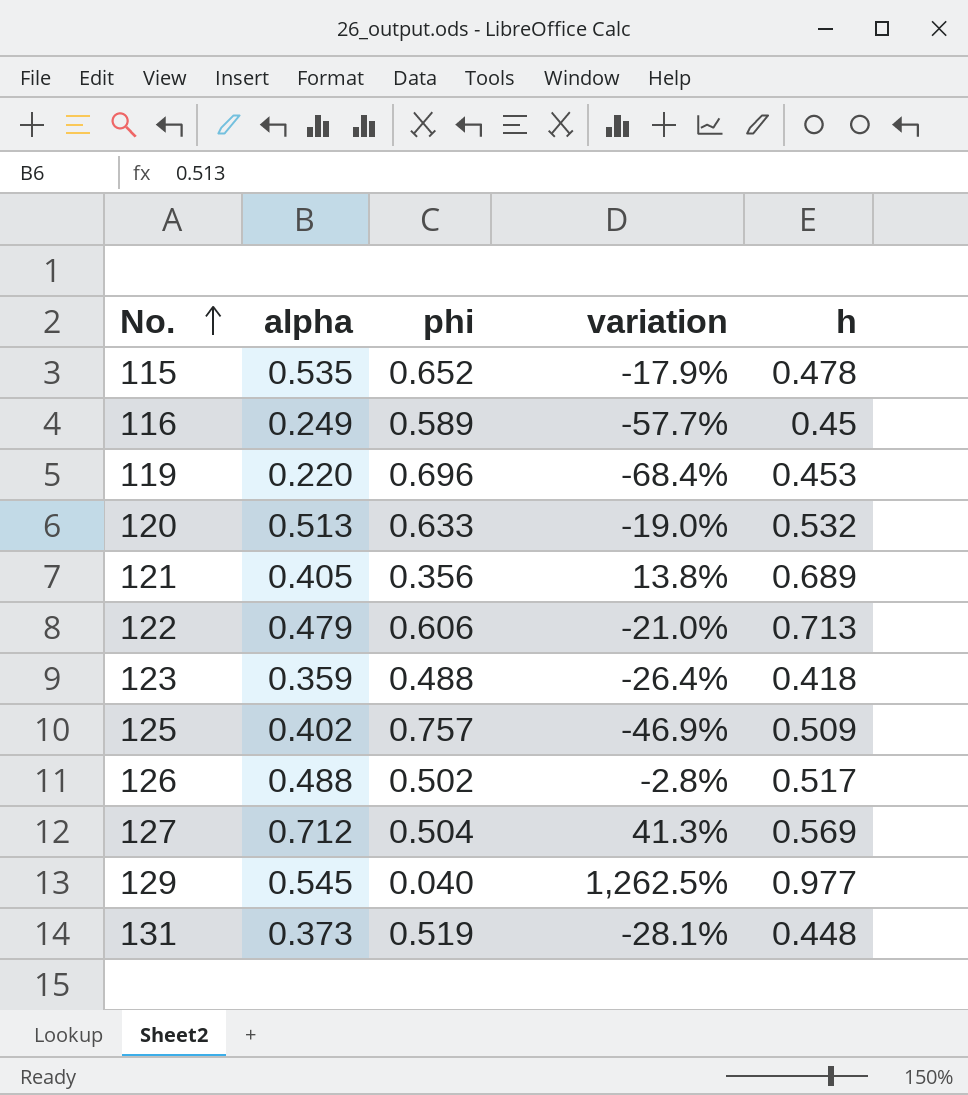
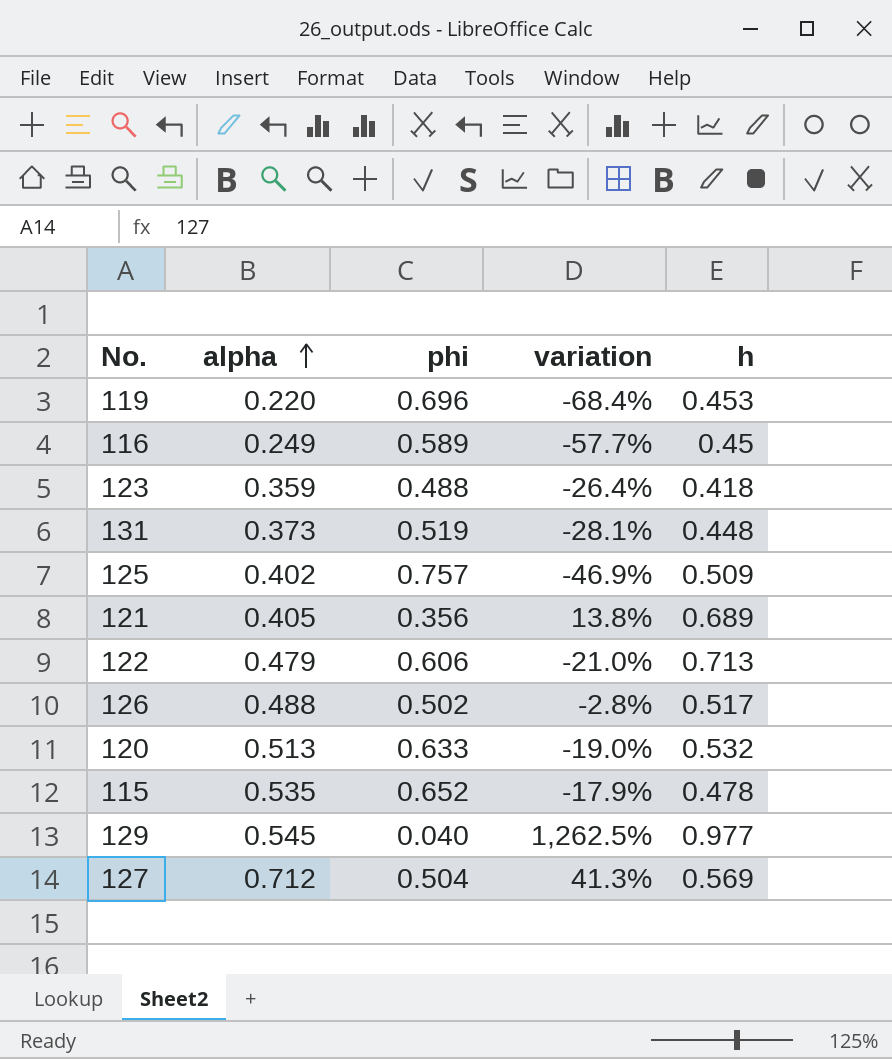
row order: No. ascending -> alpha ascending

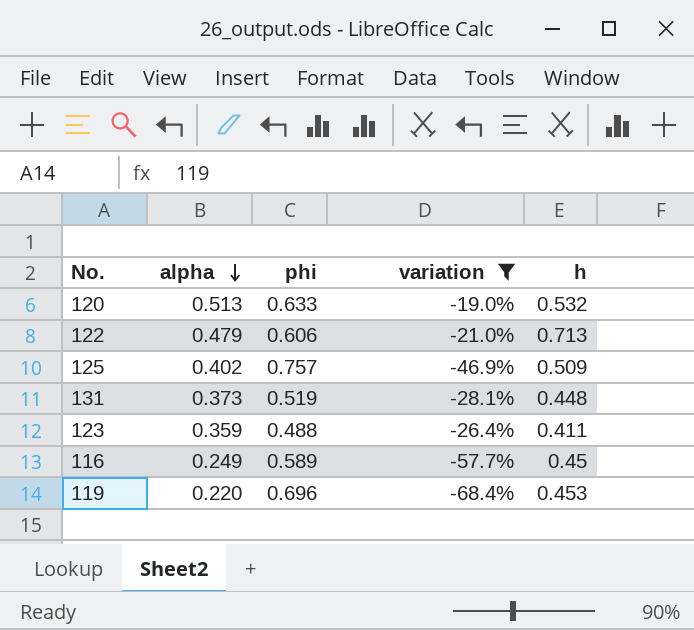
filter: none -> variation <= -19.0%
row order: alpha ascending -> alpha descending
123 | h: 0.418 -> 0.411

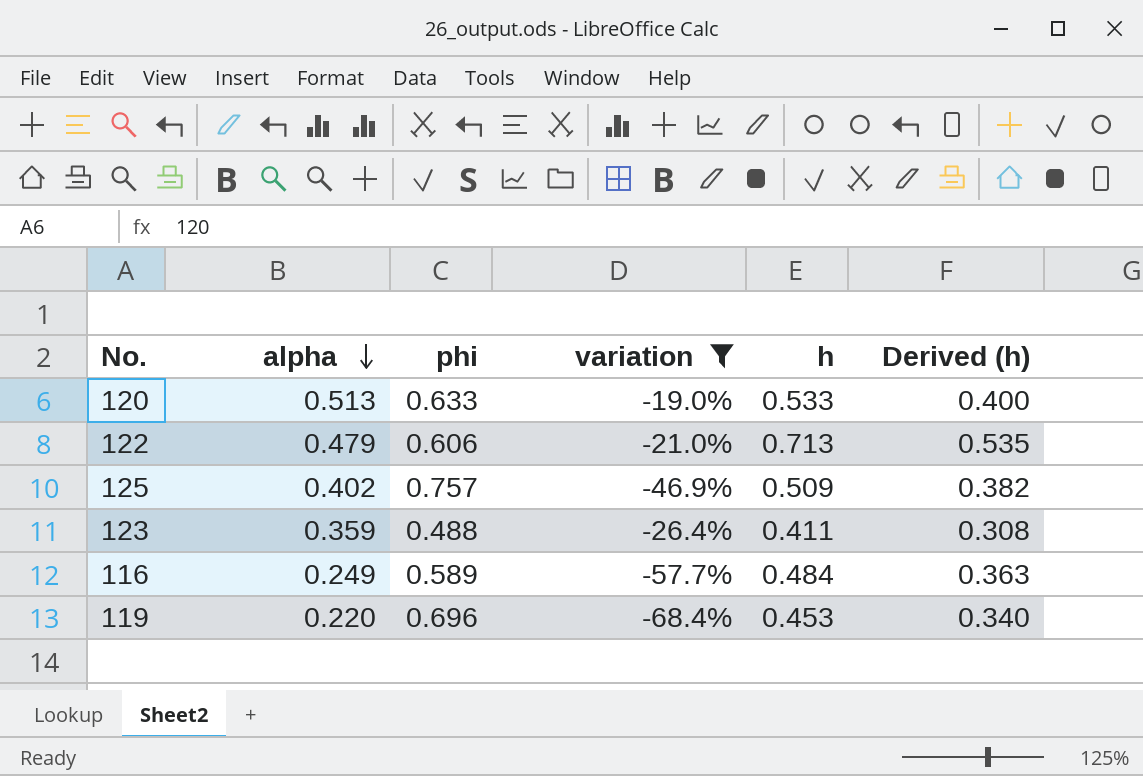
column Derived (h) | formula: none -> [h] * 0.75
row 131: 0.373 | 0.519 | -28.1% | 0.448 -> none
120 | h: 0.532 -> 0.533
116 | h: 0.45 -> 0.484

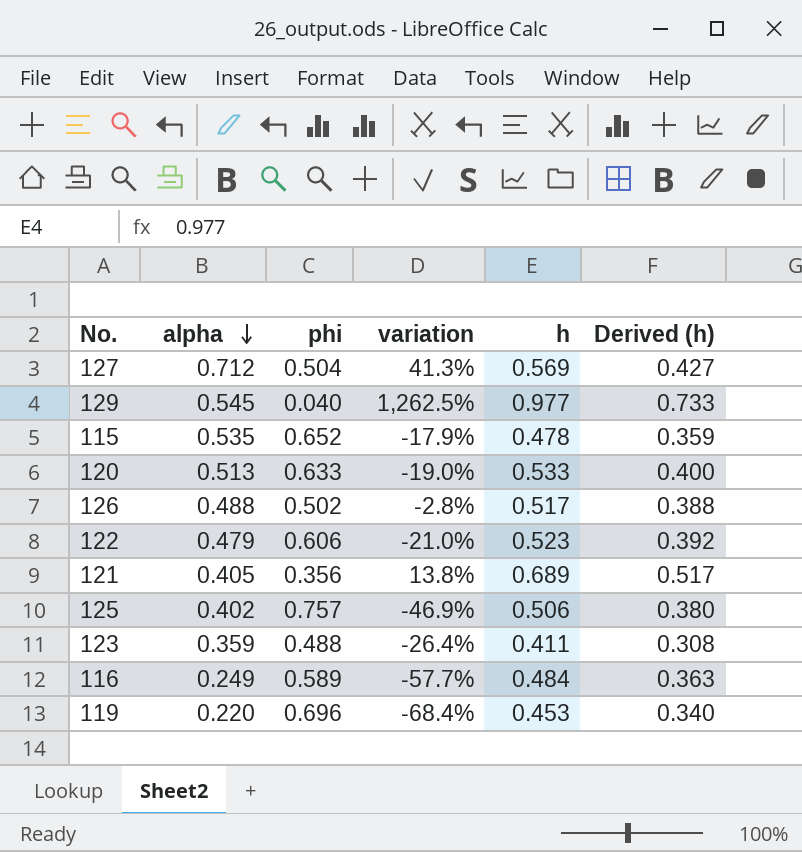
filter: variation <= -19.0% -> none
122 | h: 0.713 -> 0.523
122 | Derived (h): 0.535 -> 0.392
125 | h: 0.509 -> 0.506
125 | Derived (h): 0.382 -> 0.380

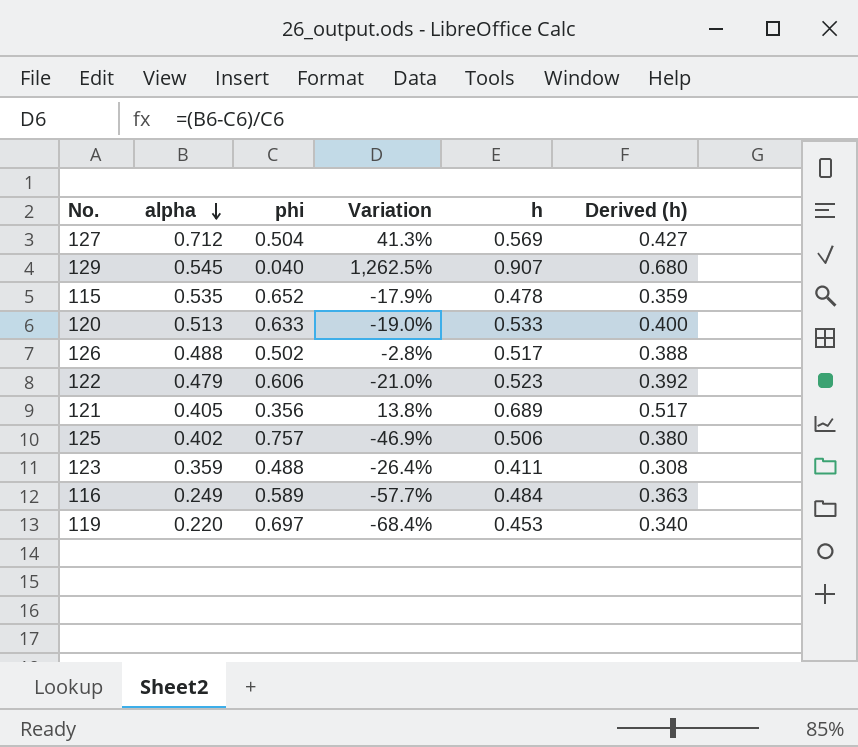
column name: variation -> Variation
129 | h: 0.977 -> 0.907
129 | Derived (h): 0.733 -> 0.680
119 | phi: 0.696 -> 0.697

